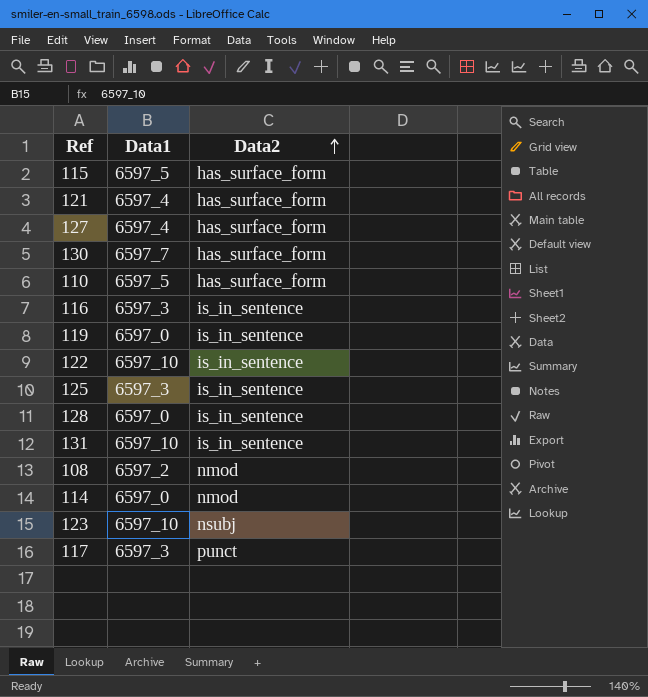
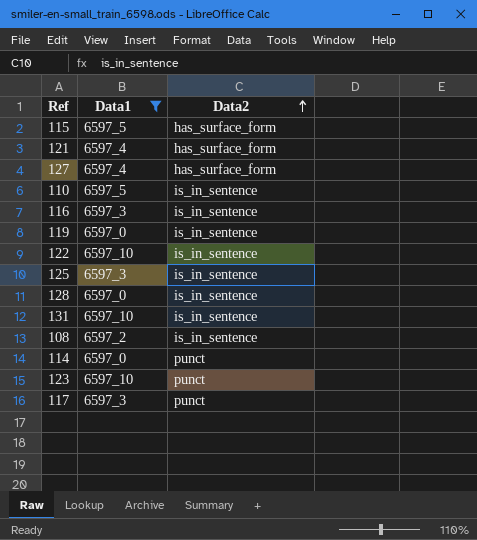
filter: none -> Data1 != 6597_7
110 | Data2: has_surface_form -> is_in_sentence
108 | Data2: nmod -> is_in_sentence
114 | Data2: nmod -> punct
123 | Data2: nsubj -> punct

